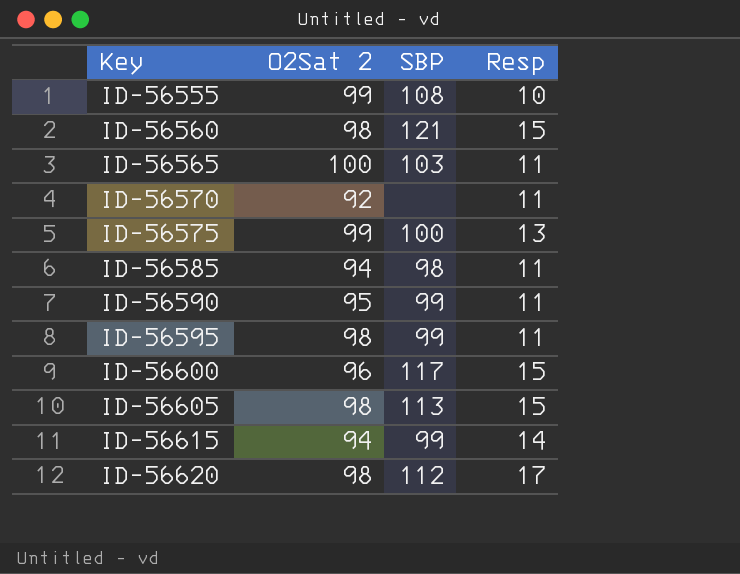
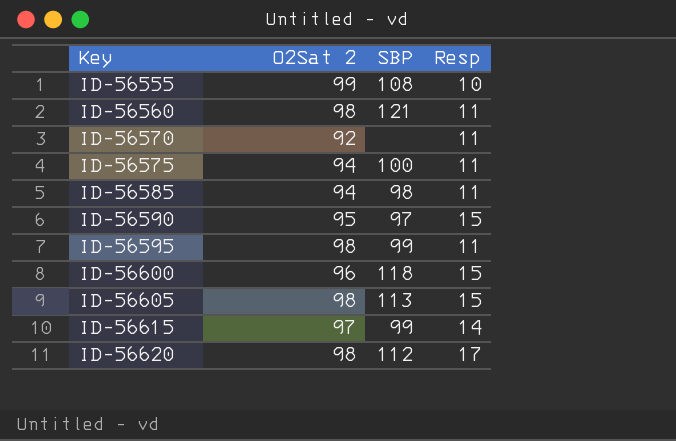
row ID-56565: 100 | 103 | 11 -> none
ID-56560 | Resp: 15 -> 11
ID-56575 | O2Sat 2: 99 -> 94
ID-56575 | Resp: 13 -> 11
ID-56590 | SBP: 99 -> 97
ID-56590 | Resp: 11 -> 15
ID-56600 | SBP: 117 -> 118
ID-56615 | O2Sat 2: 94 -> 97

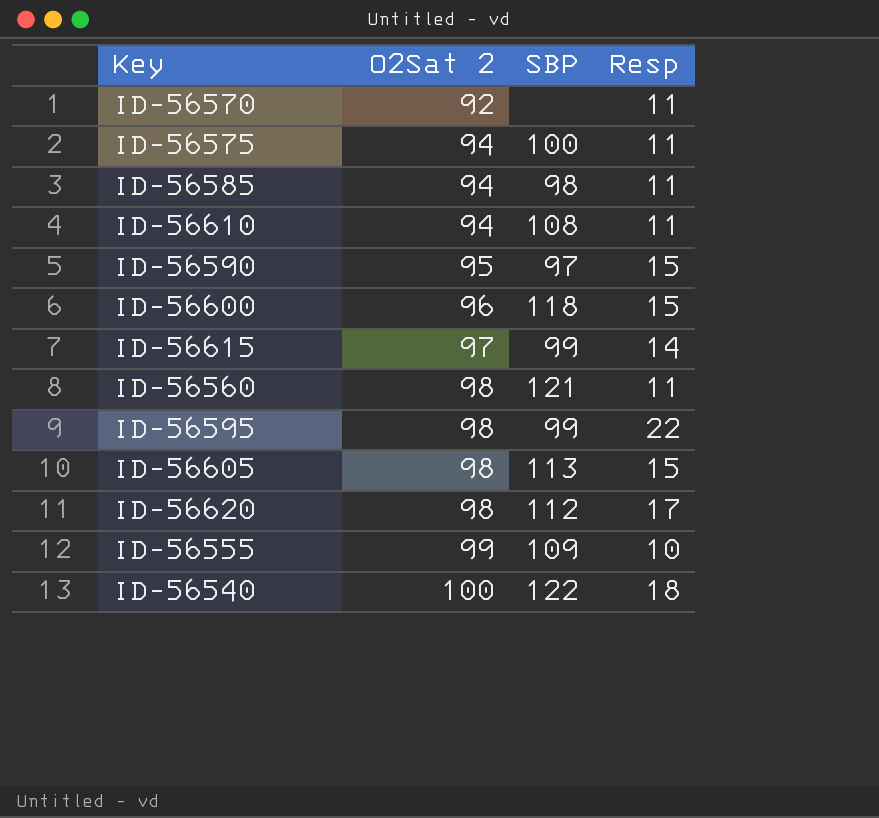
row order: Key ascending -> O2Sat 2 ascending
row ID-56610: none -> 94 | 108 | 11
ID-56595 | Resp: 11 -> 22
ID-56555 | SBP: 108 -> 109
row ID-56540: none -> 100 | 122 | 18

